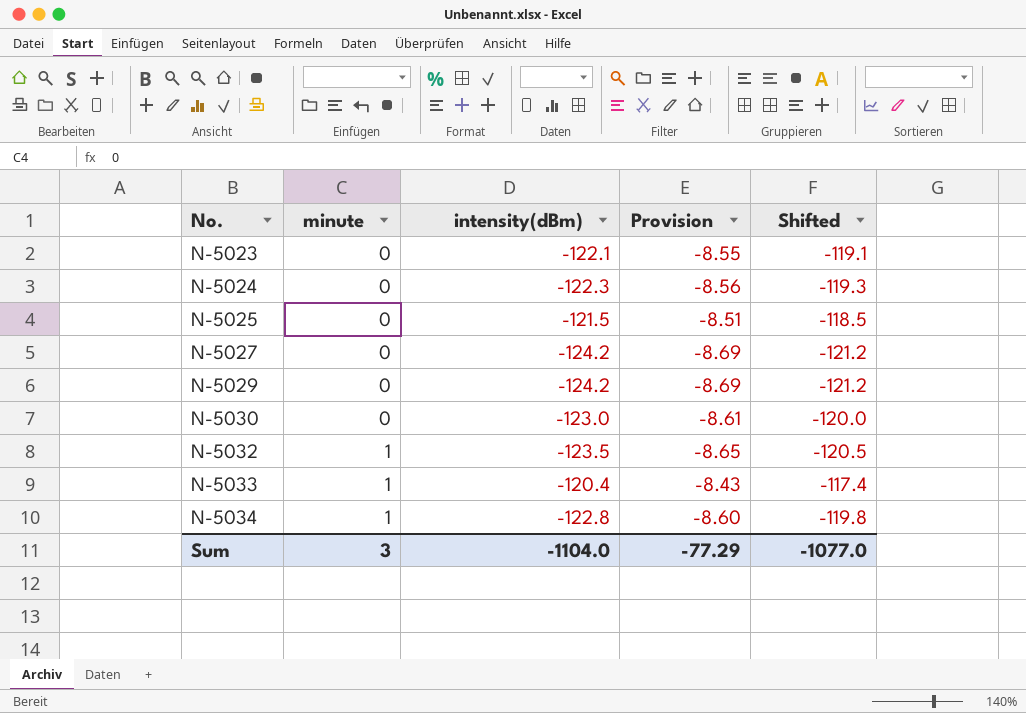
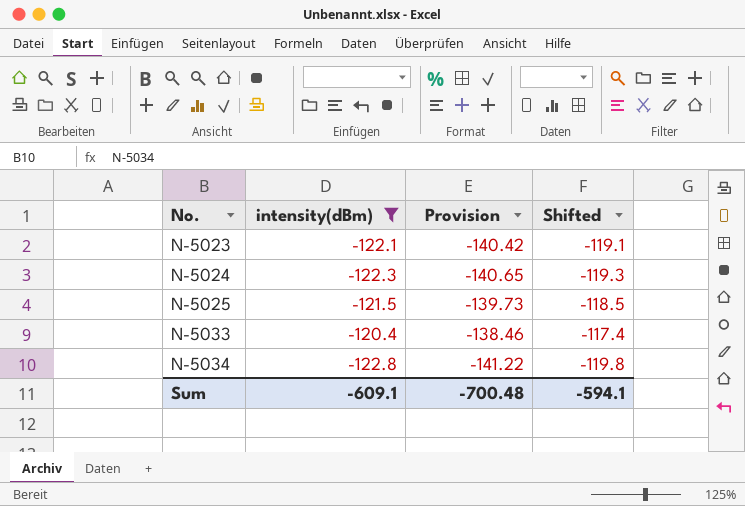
filter: none -> intensity(dBm) >= -122.8
column minute | position: 2 -> none
column Provision | formula: [intensity(dBm)] * 0.07 -> [intensity(dBm)] * 1.15
Sum | intensity(dBm): -1104.0 -> -609.1
Sum | Provision: -77.29 -> -700.48
Sum | Shifted: -1077.0 -> -594.1

